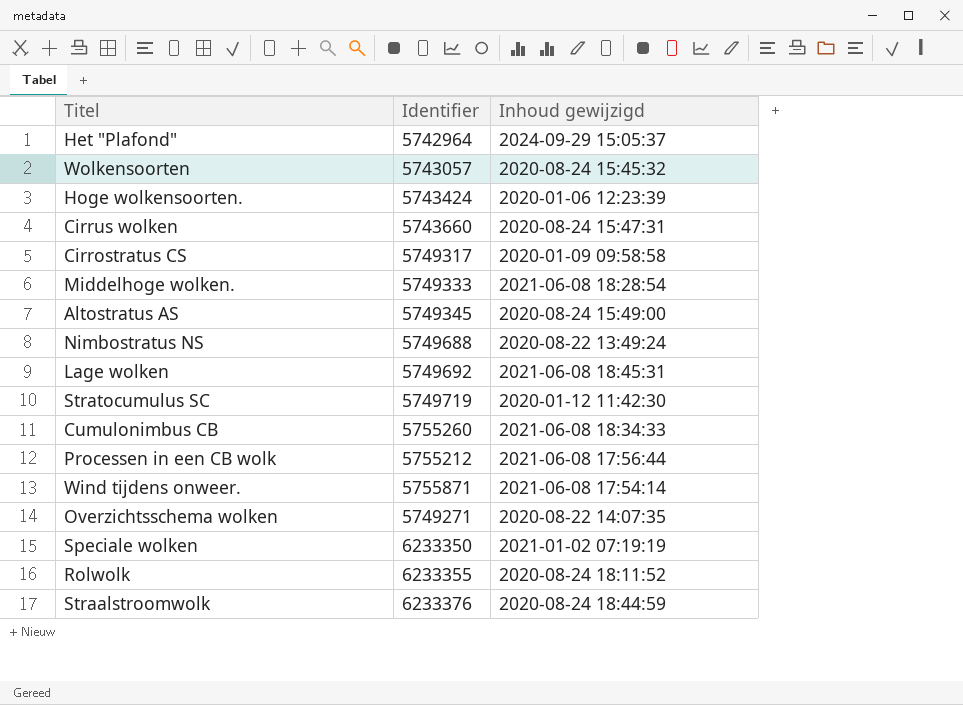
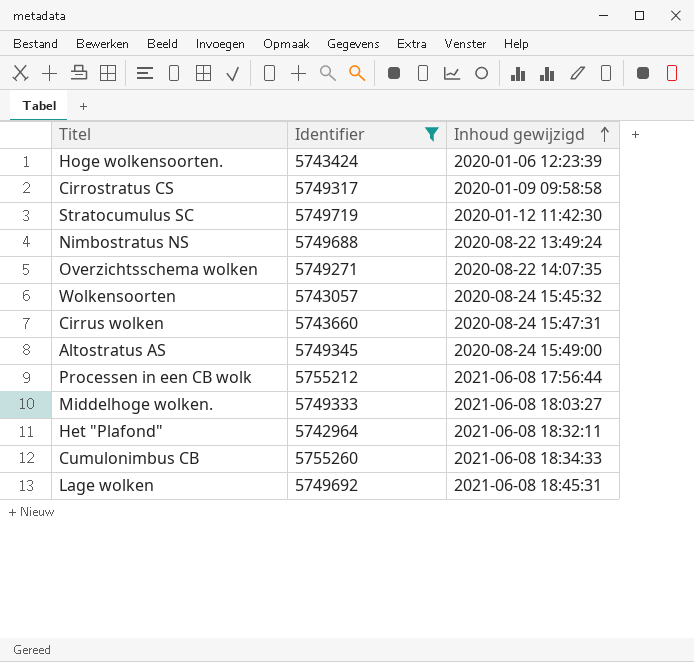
filter: none -> Identifier <= 5755260
row order: none -> Inhoud gewijzigd ascending
Middelhoge wolken. | Inhoud gewijzigd: 2021-06-08 18:28:54 -> 2021-06-08 18:03:27
Het "Plafond" | Inhoud gewijzigd: 2024-09-29 15:05:37 -> 2021-06-08 18:32:11

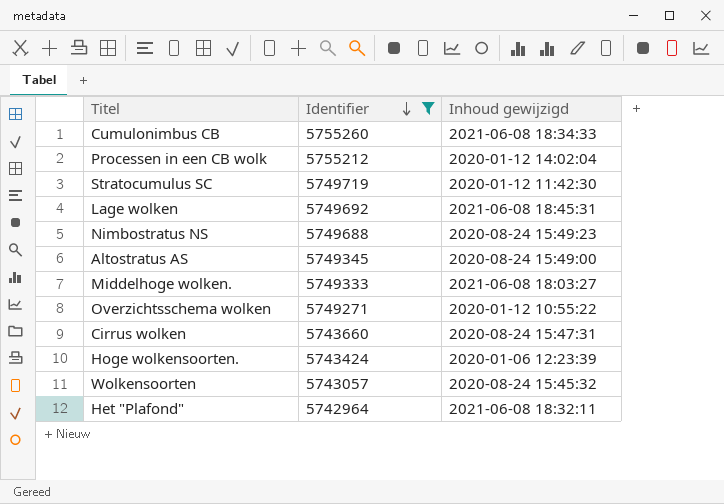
row order: Inhoud gewijzigd ascending -> Identifier descending
row Cirrostratus CS: 5749317 | 2020-01-09 09:58:58 -> none
Processen in een CB wolk | Inhoud gewijzigd: 2021-06-08 17:56:44 -> 2020-01-12 14:02:04
Nimbostratus NS | Inhoud gewijzigd: 2020-08-22 13:49:24 -> 2020-08-24 15:49:23
Overzichtsschema wolken | Inhoud gewijzigd: 2020-08-22 14:07:35 -> 2020-01-12 10:55:22

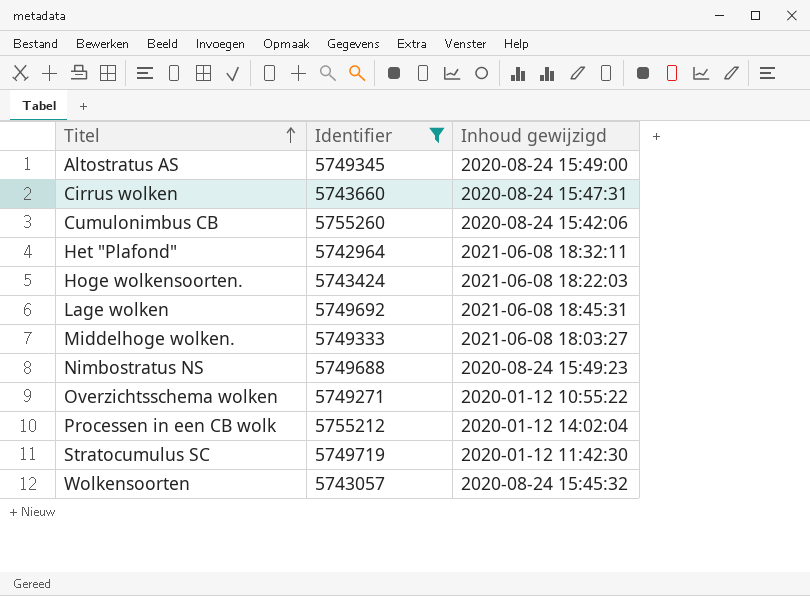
row order: Identifier descending -> Titel ascending
Cumulonimbus CB | Inhoud gewijzigd: 2021-06-08 18:34:33 -> 2020-08-24 15:42:06
Hoge wolkensoorten. | Inhoud gewijzigd: 2020-01-06 12:23:39 -> 2021-06-08 18:22:03

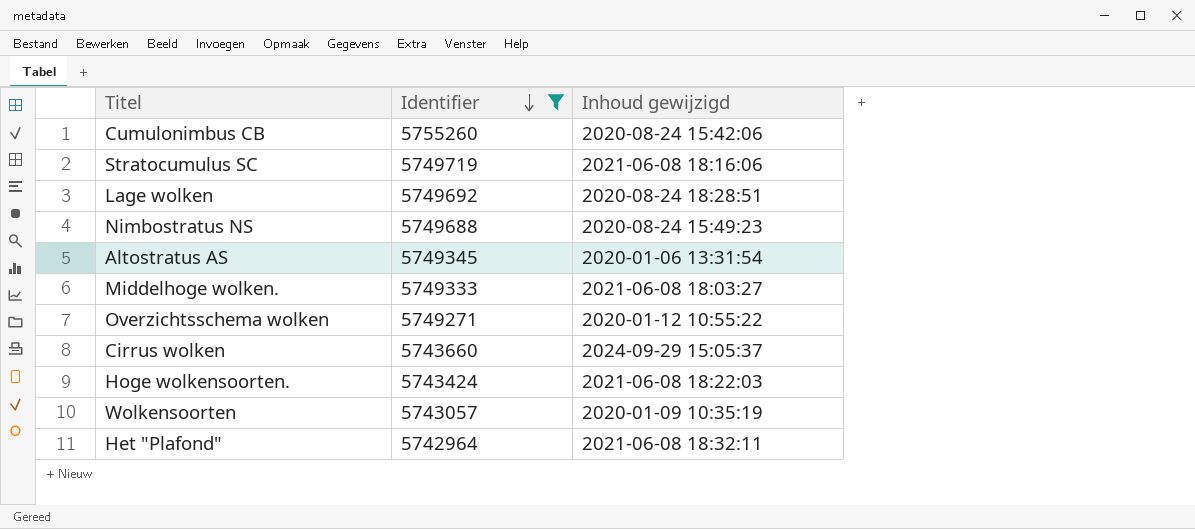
row order: Titel ascending -> Identifier descending
row Processen in een CB wolk: 5755212 | 2020-01-12 14:02:04 -> none
Stratocumulus SC | Inhoud gewijzigd: 2020-01-12 11:42:30 -> 2021-06-08 18:16:06
Lage wolken | Inhoud gewijzigd: 2021-06-08 18:45:31 -> 2020-08-24 18:28:51
Altostratus AS | Inhoud gewijzigd: 2020-08-24 15:49:00 -> 2020-01-06 13:31:54
Cirrus wolken | Inhoud gewijzigd: 2020-08-24 15:47:31 -> 2024-09-29 15:05:37
Wolkensoorten | Inhoud gewijzigd: 2020-08-24 15:45:32 -> 2020-01-09 10:35:19

